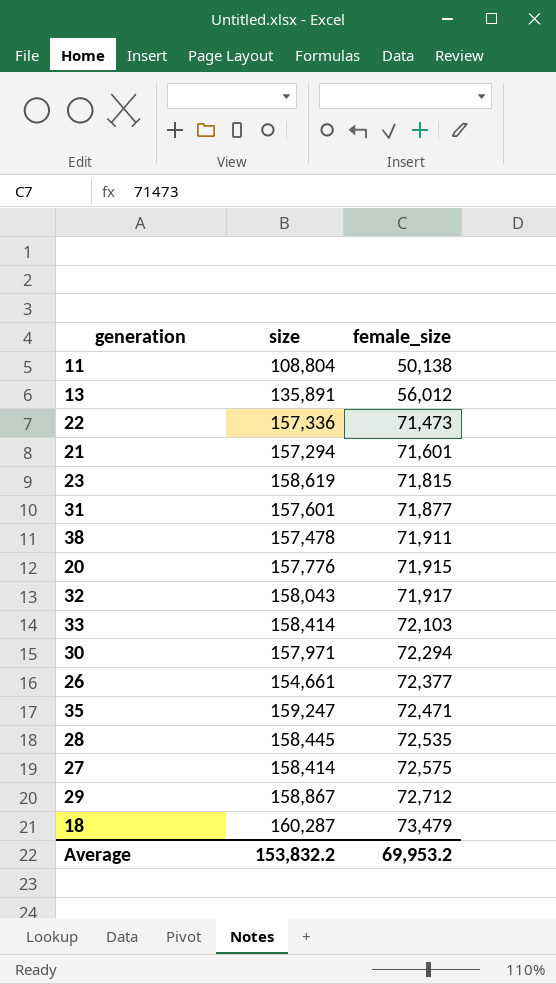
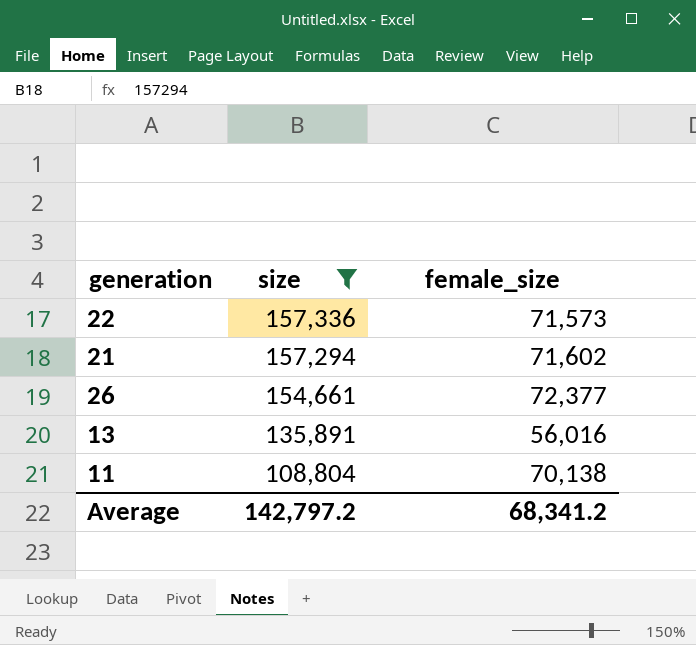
filter: none -> size <= 157,336
row order: female_size ascending -> size descending
22 | female_size: 71,473 -> 71,573
21 | female_size: 71,601 -> 71,602
13 | female_size: 56,012 -> 56,016
11 | female_size: 50,138 -> 70,138
Average | size: 153,832.2 -> 142,797.2
Average | female_size: 69,953.2 -> 68,341.2

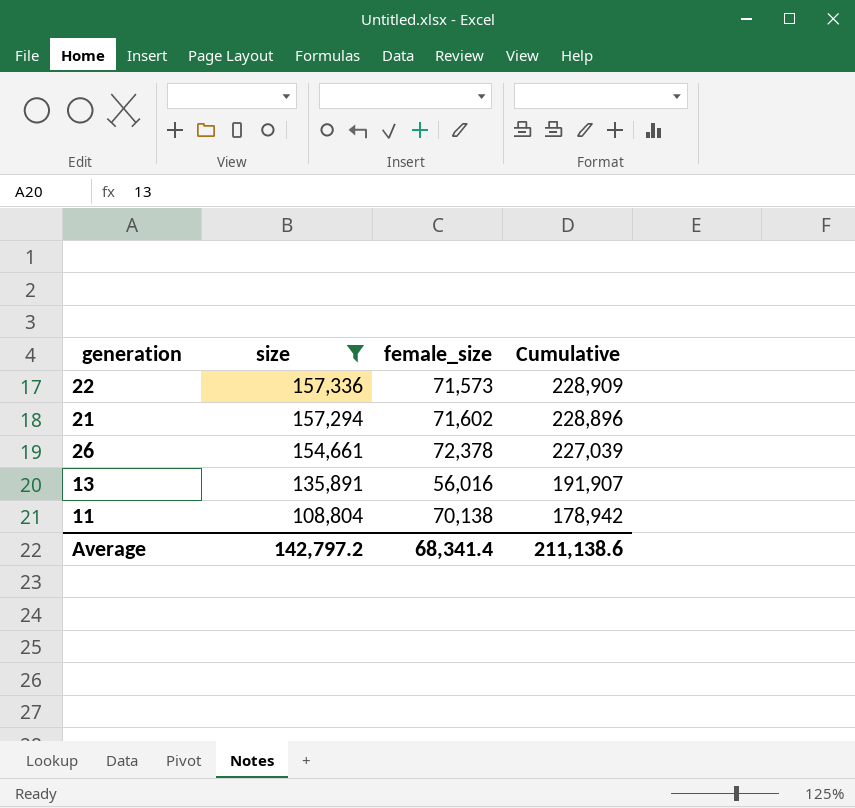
column Cumulative | formula: none -> [size] + [female_size]
26 | female_size: 72,377 -> 72,378
Average | female_size: 68,341.2 -> 68,341.4

